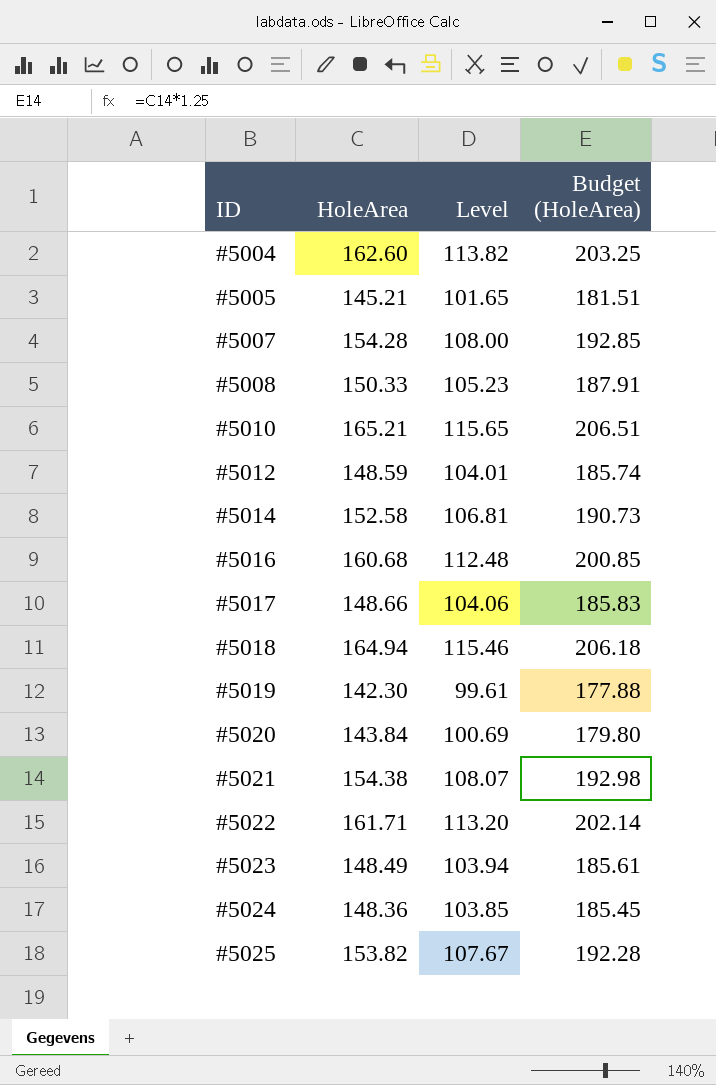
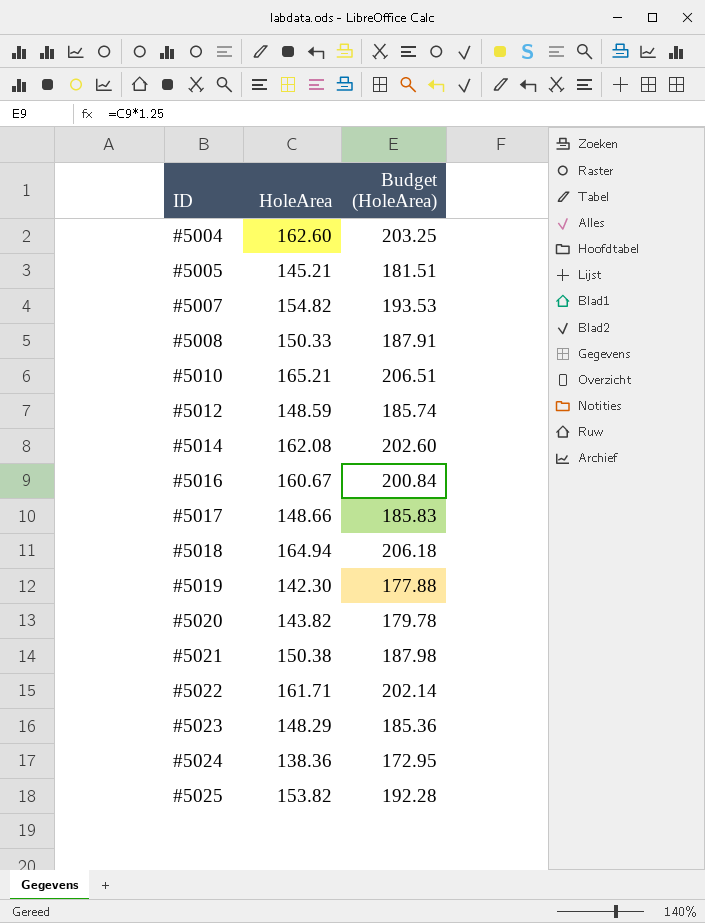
column Level | formula: [HoleArea] * 0.7 -> none
#5007 | HoleArea: 154.28 -> 154.82
#5007 | Budget (HoleArea): 192.85 -> 193.53
#5014 | HoleArea: 152.58 -> 162.08
#5014 | Budget (HoleArea): 190.73 -> 202.60
#5016 | HoleArea: 160.68 -> 160.67
#5016 | Budget (HoleArea): 200.85 -> 200.84
#5020 | HoleArea: 143.84 -> 143.82
#5020 | Budget (HoleArea): 179.80 -> 179.78
#5021 | HoleArea: 154.38 -> 150.38
#5021 | Budget (HoleArea): 192.98 -> 187.98
#5023 | HoleArea: 148.49 -> 148.29
#5023 | Budget (HoleArea): 185.61 -> 185.36
#5024 | HoleArea: 148.36 -> 138.36
#5024 | Budget (HoleArea): 185.45 -> 172.95

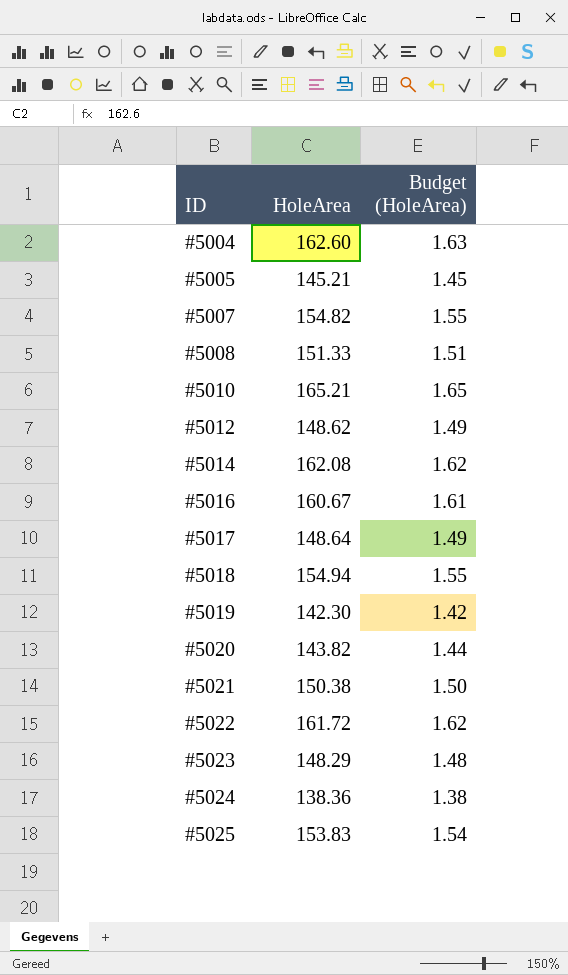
column Budget (HoleArea) | formula: [HoleArea] * 1.25 -> [HoleArea] * 0.01
#5008 | HoleArea: 150.33 -> 151.33
#5012 | HoleArea: 148.59 -> 148.62
#5017 | HoleArea: 148.66 -> 148.64
#5018 | HoleArea: 164.94 -> 154.94
#5022 | HoleArea: 161.71 -> 161.72
#5025 | HoleArea: 153.82 -> 153.83

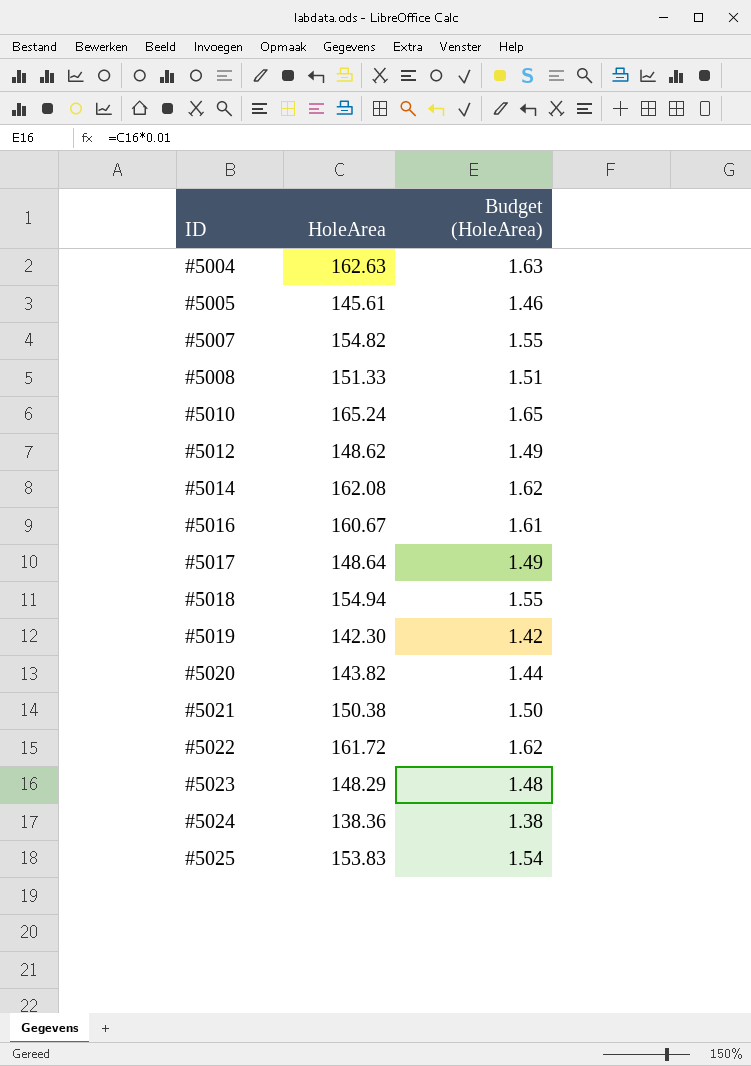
#5004 | HoleArea: 162.60 -> 162.63
#5005 | HoleArea: 145.21 -> 145.61
#5005 | Budget (HoleArea): 1.45 -> 1.46
#5010 | HoleArea: 165.21 -> 165.24

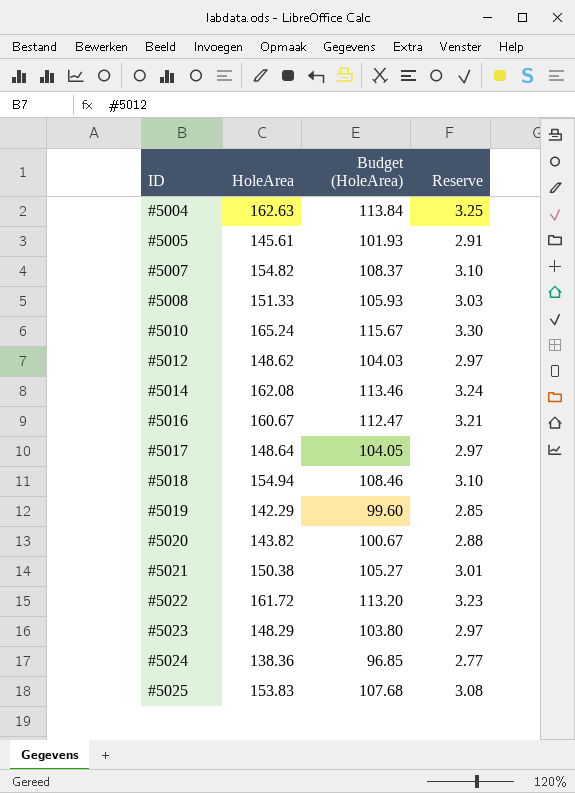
column Budget (HoleArea) | formula: [HoleArea] * 0.01 -> [HoleArea] * 0.7
column Reserve | formula: none -> [HoleArea] * 0.02
#5019 | HoleArea: 142.30 -> 142.29

